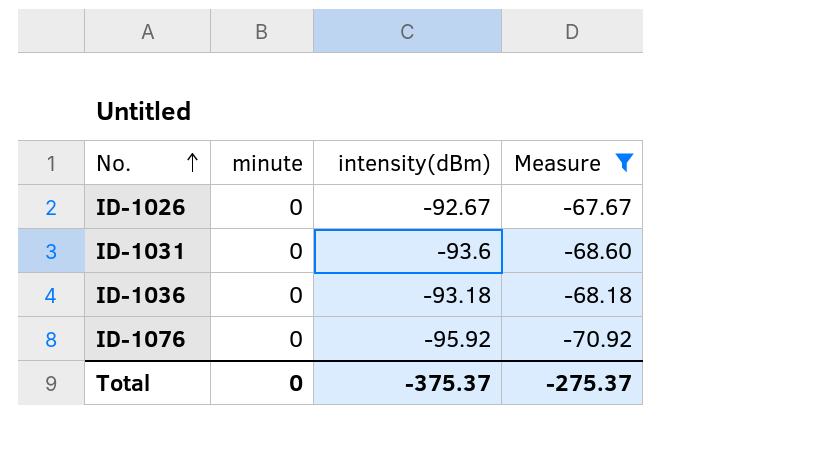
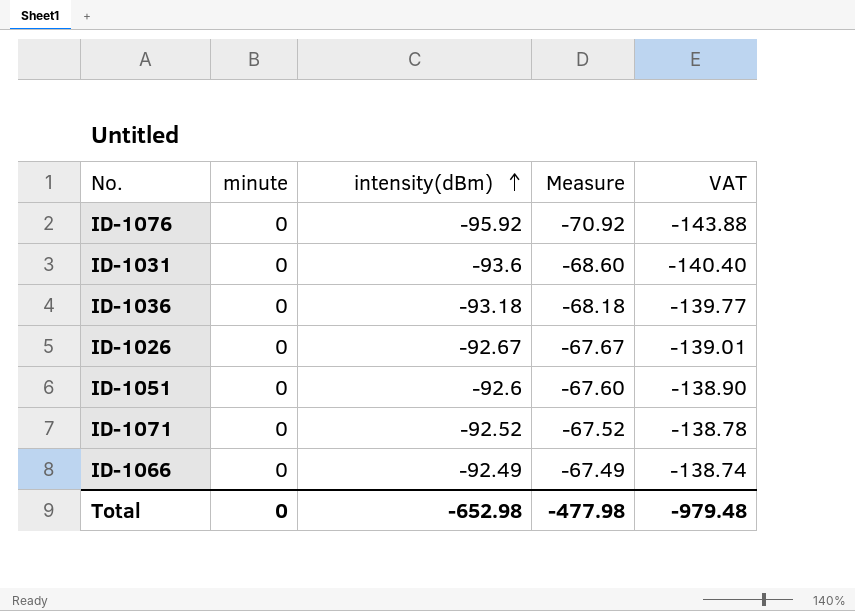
filter: Measure <= -67.67 -> none
row order: No. ascending -> intensity(dBm) ascending
column VAT | formula: none -> [intensity(dBm)] * 1.5
Total | intensity(dBm): -375.37 -> -652.98
Total | Measure: -275.37 -> -477.98

